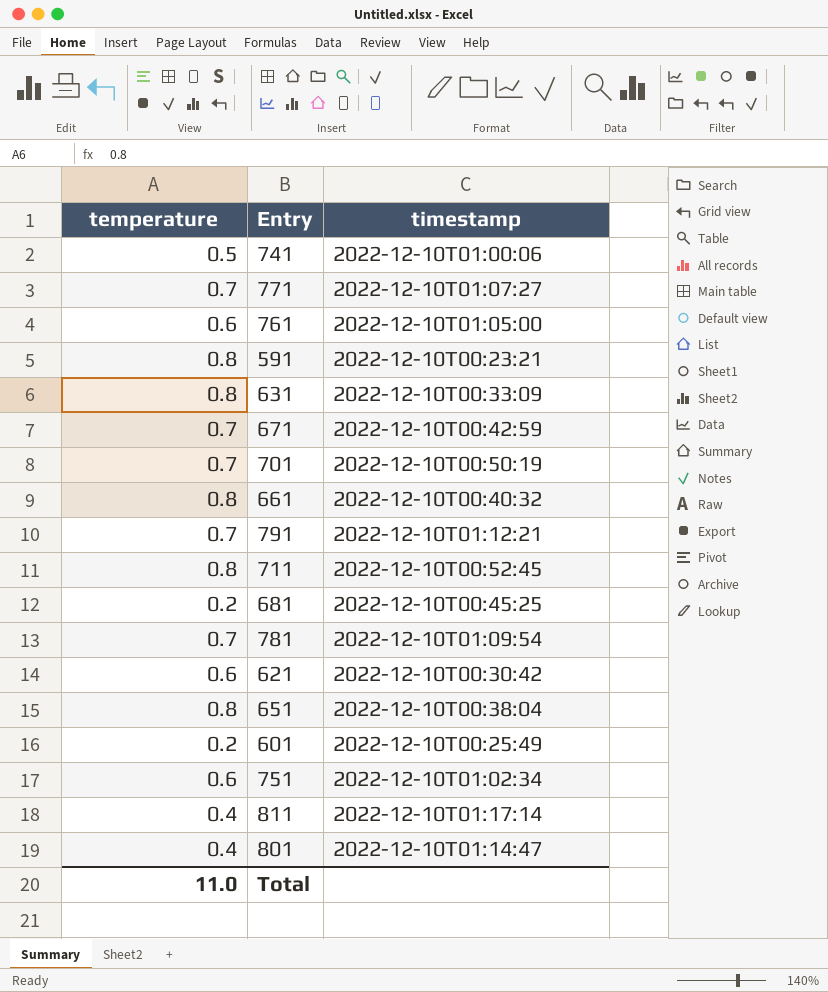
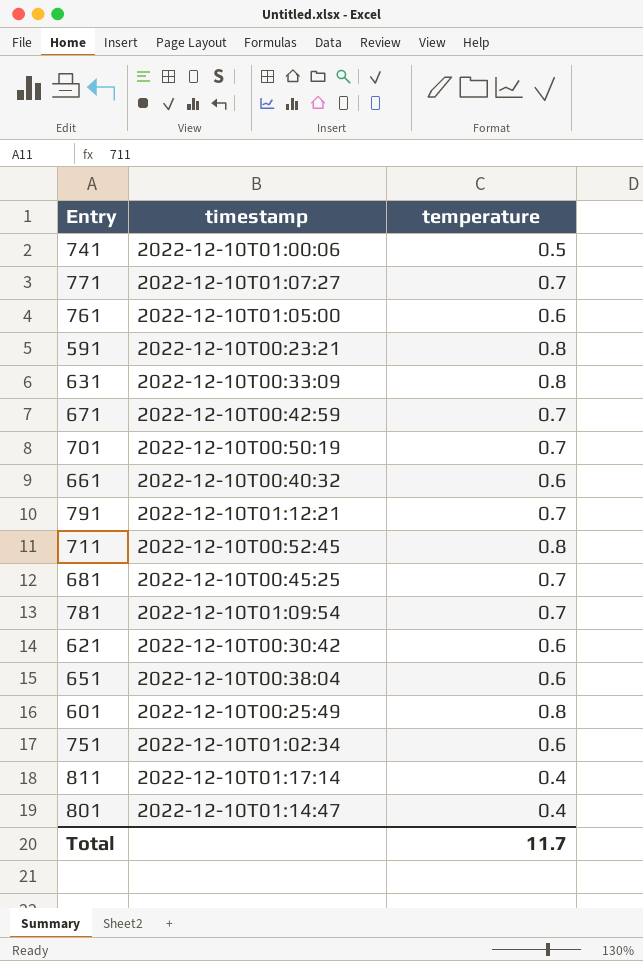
column temperature | position: 1 -> 3
661 | temperature: 0.8 -> 0.6
681 | temperature: 0.2 -> 0.7
651 | temperature: 0.8 -> 0.6
601 | temperature: 0.2 -> 0.8
Total | temperature: 11.0 -> 11.7

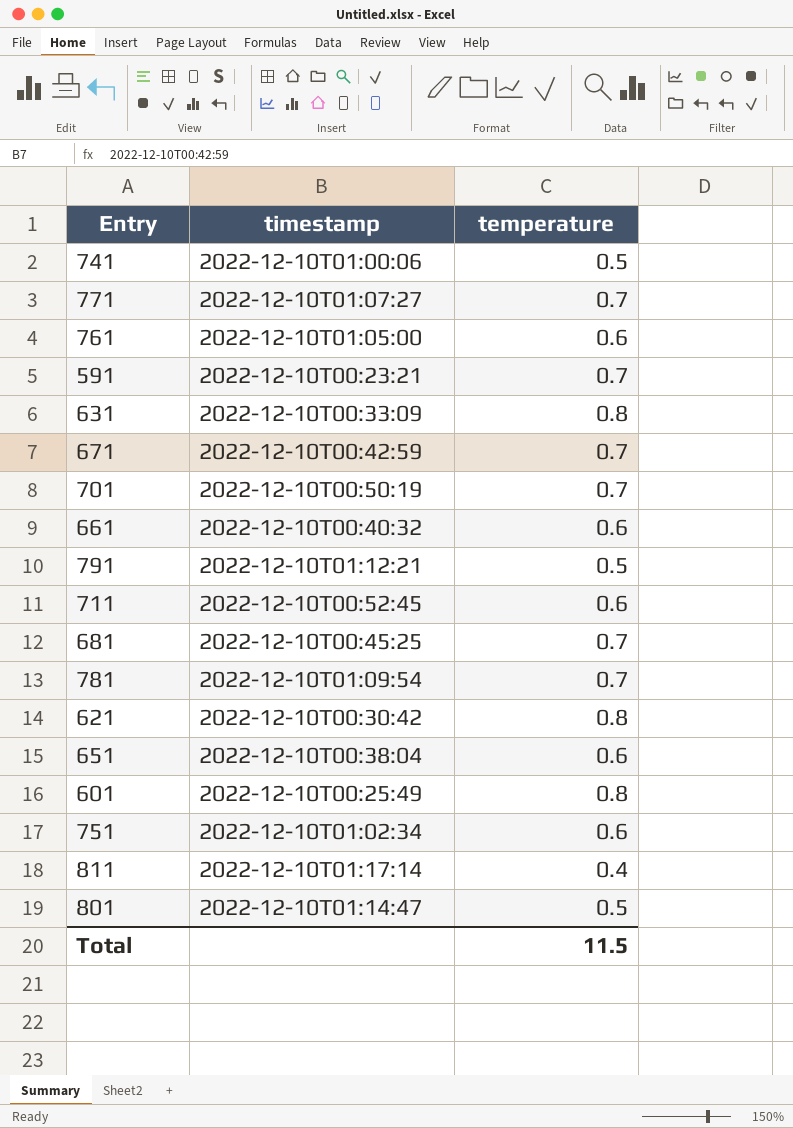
591 | temperature: 0.8 -> 0.7
791 | temperature: 0.7 -> 0.5
711 | temperature: 0.8 -> 0.6
621 | temperature: 0.6 -> 0.8
801 | temperature: 0.4 -> 0.5
Total | temperature: 11.7 -> 11.5

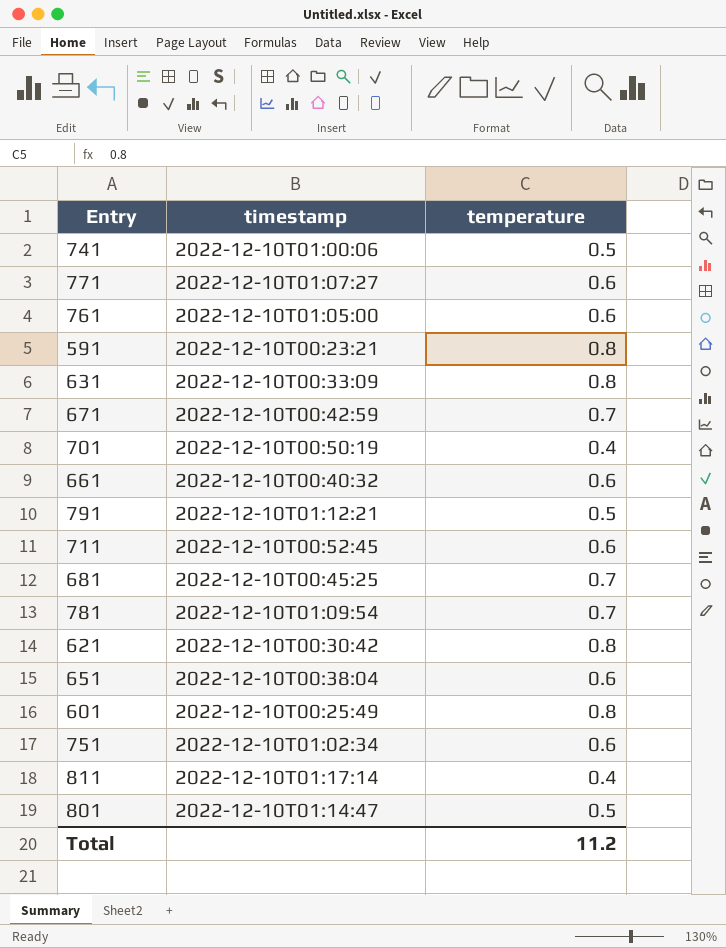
771 | temperature: 0.7 -> 0.6
591 | temperature: 0.7 -> 0.8
701 | temperature: 0.7 -> 0.4
Total | temperature: 11.5 -> 11.2

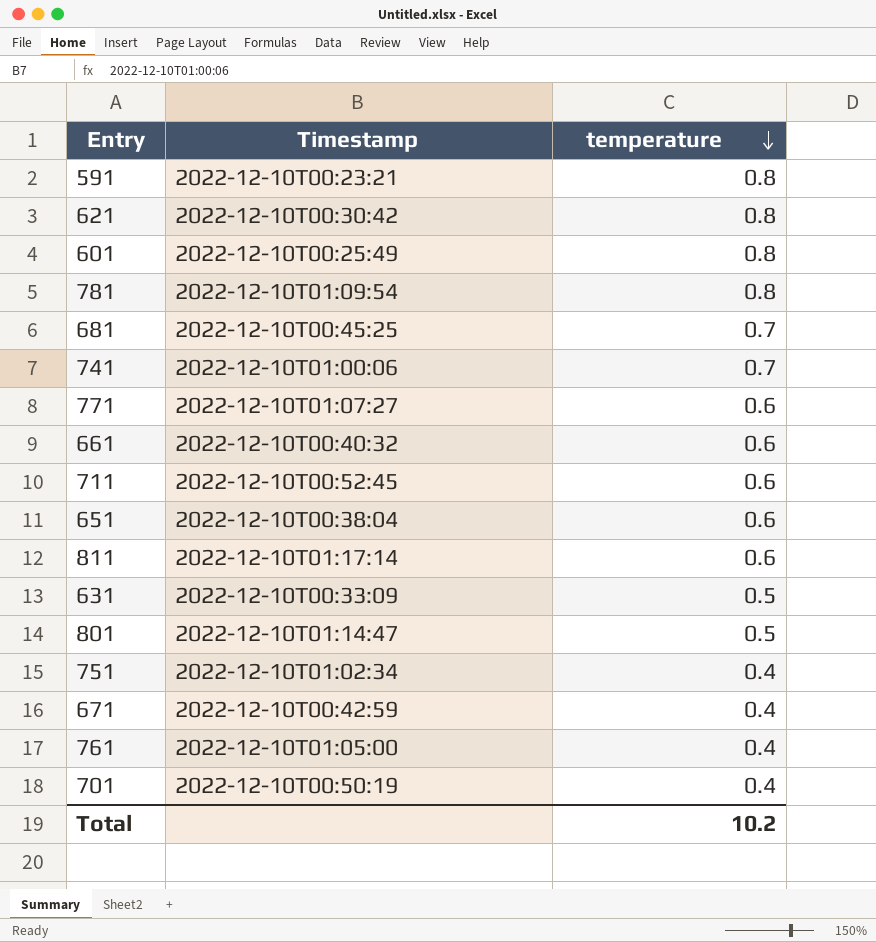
row order: none -> temperature descending
column name: timestamp -> Timestamp
row 791: 2022-12-10T01:12:21 | 0.5 -> none
781 | temperature: 0.7 -> 0.8
741 | temperature: 0.5 -> 0.7
811 | temperature: 0.4 -> 0.6
631 | temperature: 0.8 -> 0.5
751 | temperature: 0.6 -> 0.4
671 | temperature: 0.7 -> 0.4
761 | temperature: 0.6 -> 0.4
Total | temperature: 11.2 -> 10.2

